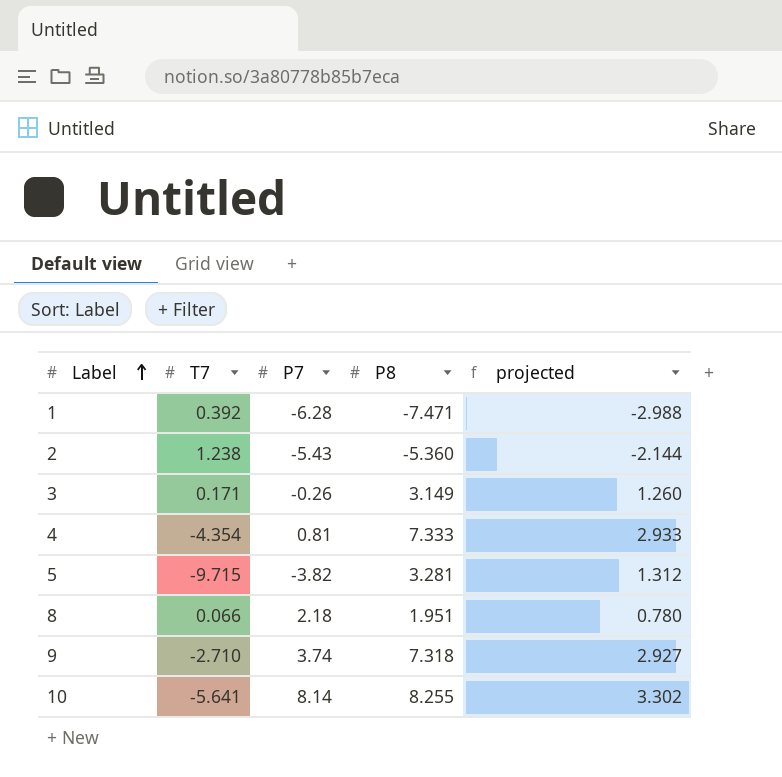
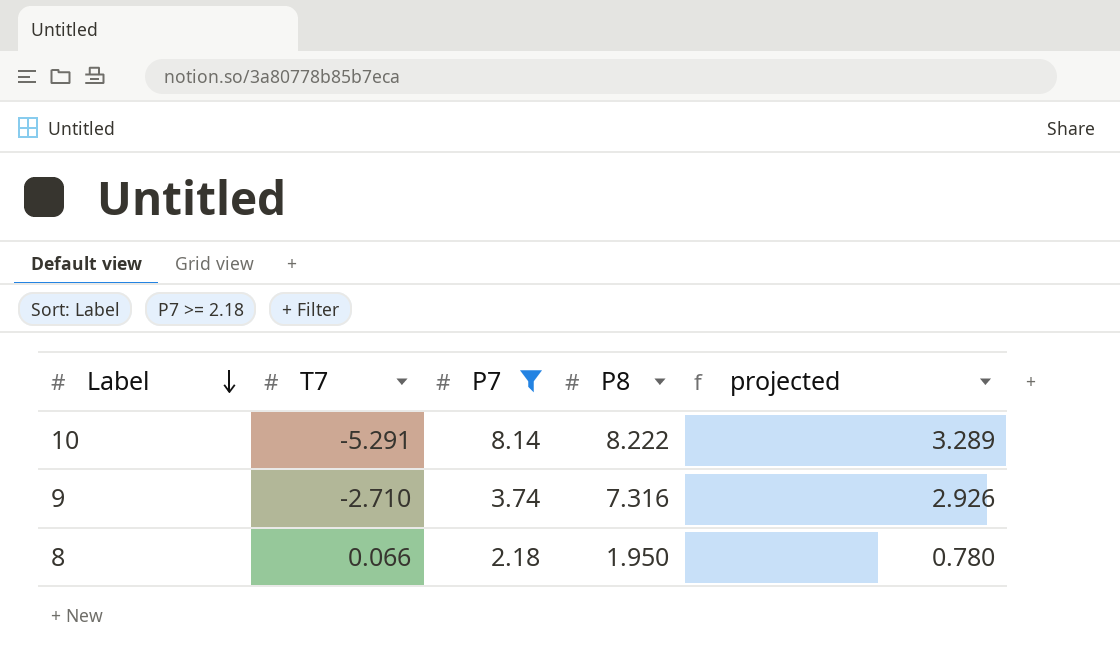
filter: none -> P7 >= 2.18
row order: Label ascending -> Label descending
10 | T7: -5.641 -> -5.291
10 | P8: 8.255 -> 8.222
10 | projected: 3.302 -> 3.289
9 | P8: 7.318 -> 7.316
9 | projected: 2.927 -> 2.926
8 | P8: 1.951 -> 1.950

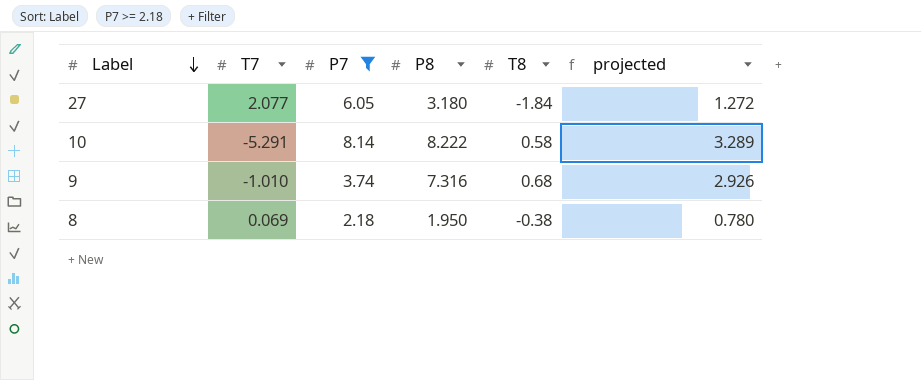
column T8 | position: none -> 5
row 27: none -> 2.077 | 6.05 | 3.180 | -1.84 | 1.272
9 | T7: -2.710 -> -1.010
8 | T7: 0.066 -> 0.069

